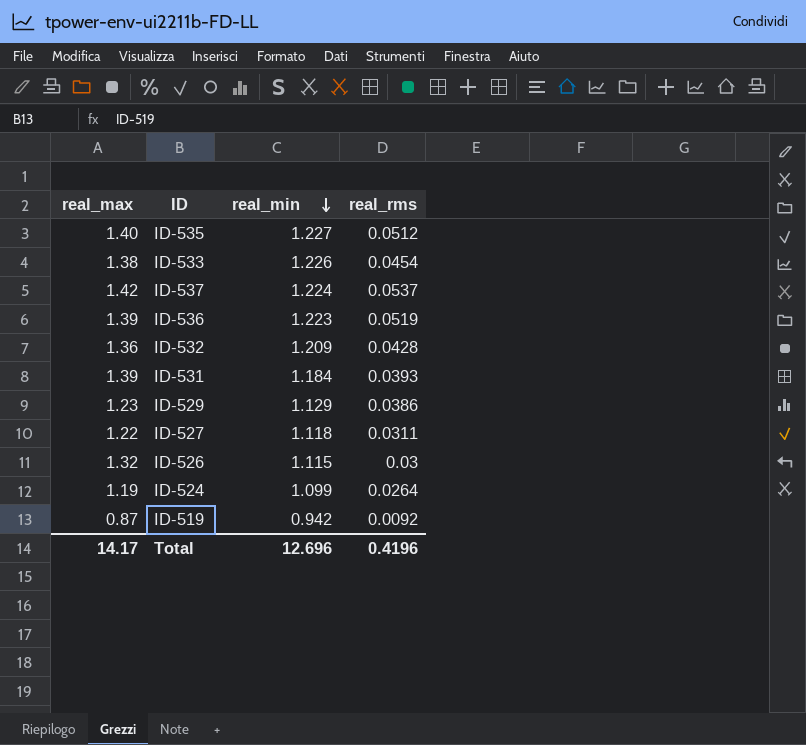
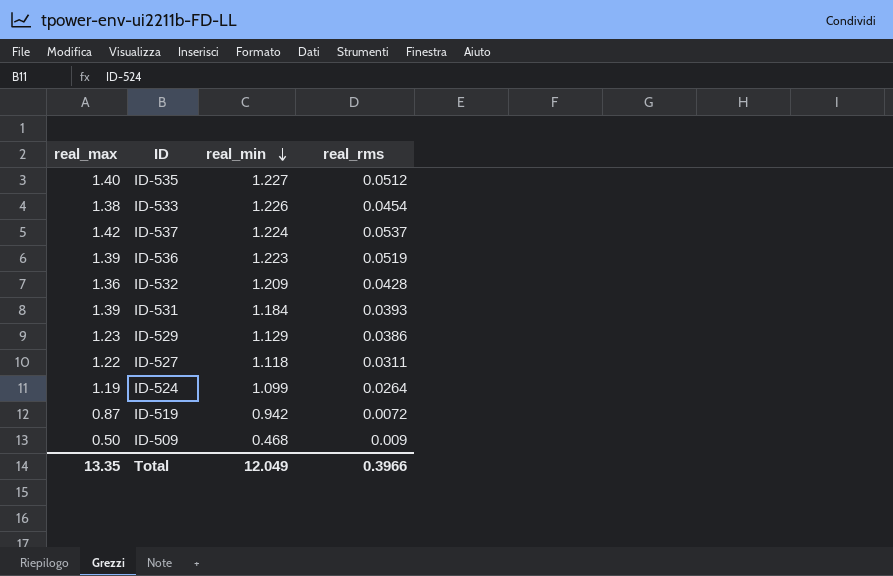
row ID-526: 1.32 | 1.115 | 0.03 -> none
ID-519 | real_rms: 0.0092 -> 0.0072
row ID-509: none -> 0.50 | 0.468 | 0.009
Total | real_max: 14.17 -> 13.35
Total | real_min: 12.696 -> 12.049
Total | real_rms: 0.4196 -> 0.3966

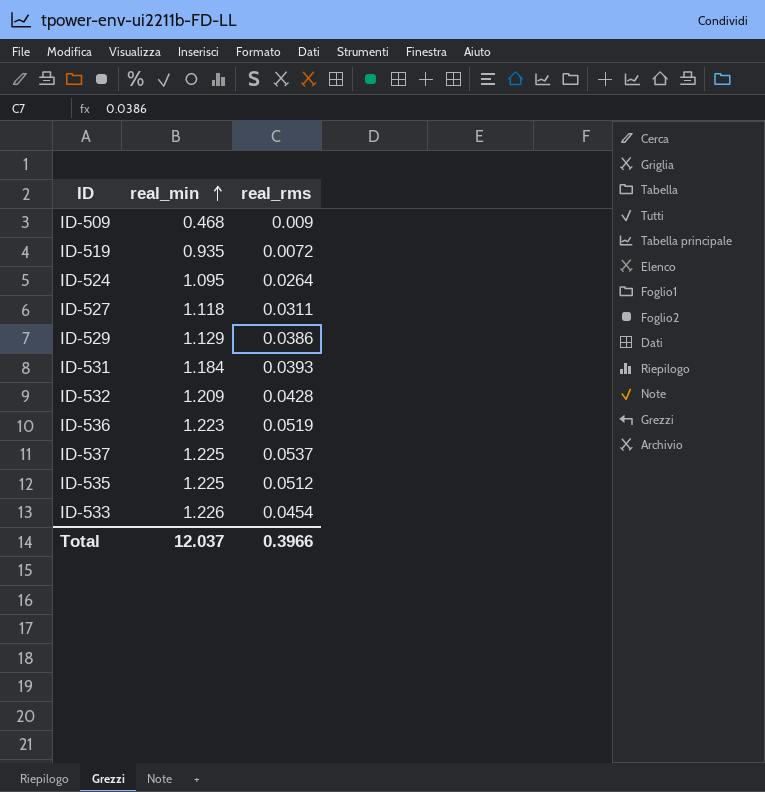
row order: real_min descending -> real_min ascending
column real_max | position: 1 -> none
ID-519 | real_min: 0.942 -> 0.935
ID-524 | real_min: 1.099 -> 1.095
ID-537 | real_min: 1.224 -> 1.225
ID-535 | real_min: 1.227 -> 1.225
Total | real_min: 12.049 -> 12.037

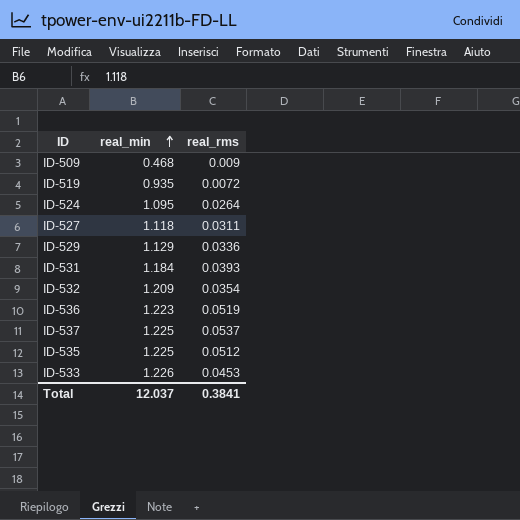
ID-529 | real_rms: 0.0386 -> 0.0336
ID-532 | real_rms: 0.0428 -> 0.0354
ID-533 | real_rms: 0.0454 -> 0.0453
Total | real_rms: 0.3966 -> 0.3841

